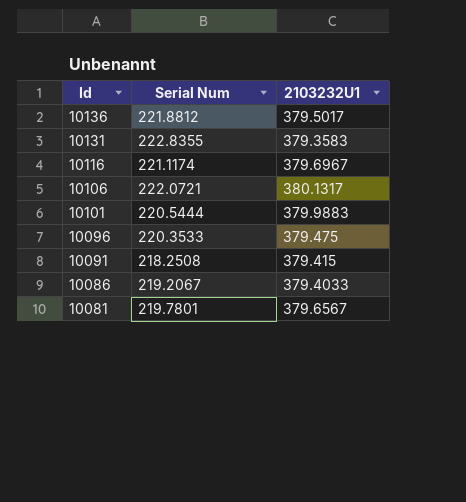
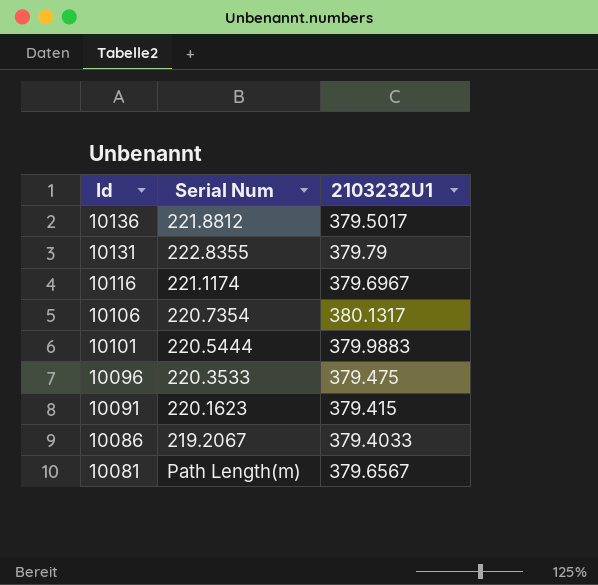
10131 | 2103232U1: 379.3583 -> 379.79
10106 | Serial Num: 222.0721 -> 220.7354
10091 | Serial Num: 218.2508 -> 220.1623
10081 | Serial Num: 219.7801 -> Path Length(m)

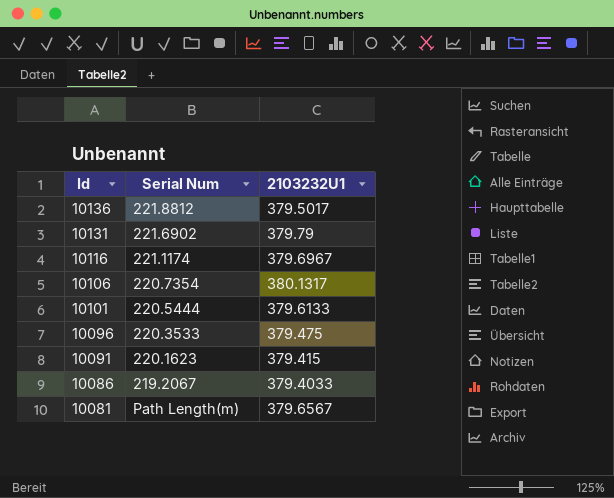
10131 | Serial Num: 222.8355 -> 221.6902
10101 | 2103232U1: 379.9883 -> 379.6133

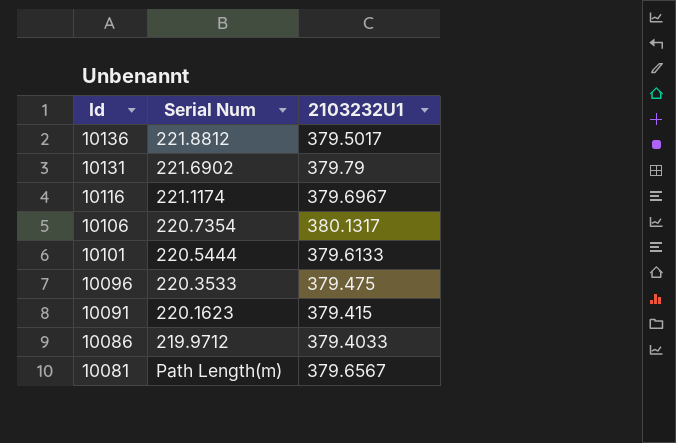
10086 | Serial Num: 219.2067 -> 219.9712

